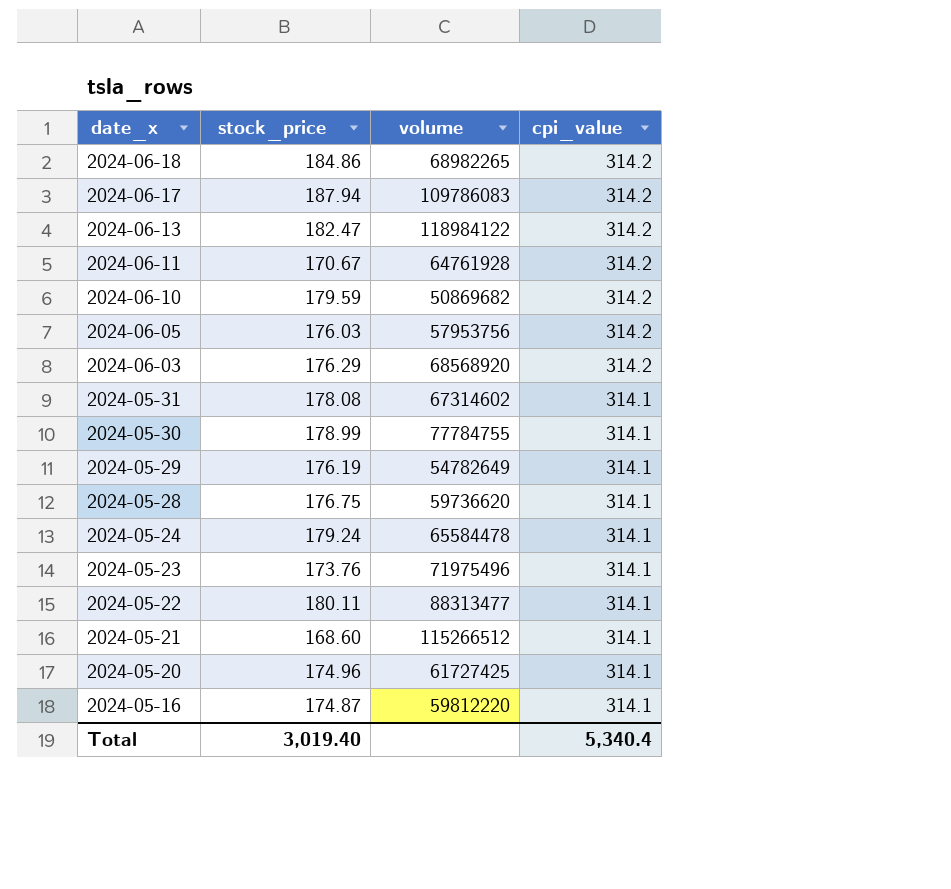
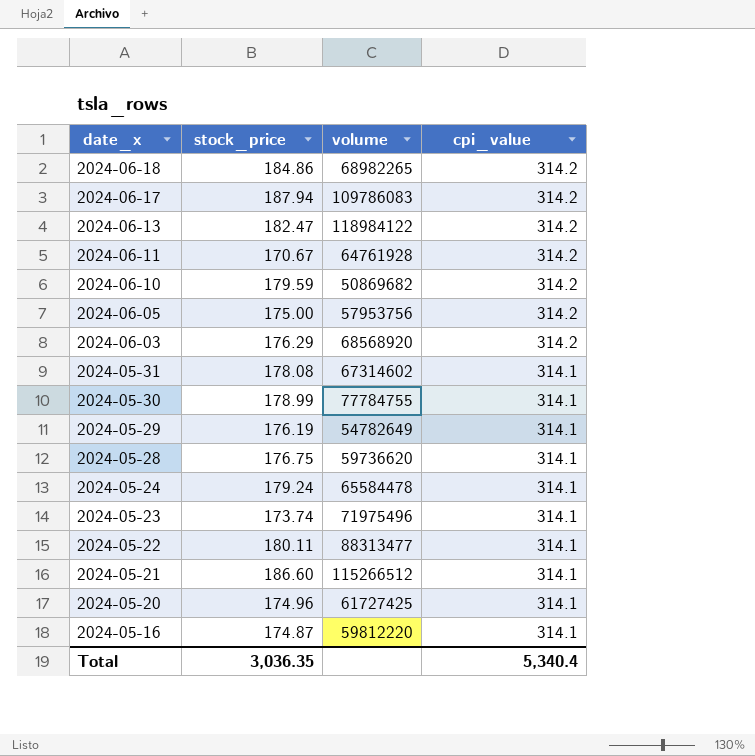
2024-06-05 | stock_price: 176.03 -> 175.00
2024-05-23 | stock_price: 173.76 -> 173.74
2024-05-21 | stock_price: 168.60 -> 186.60
Total | stock_price: 3,019.40 -> 3,036.35

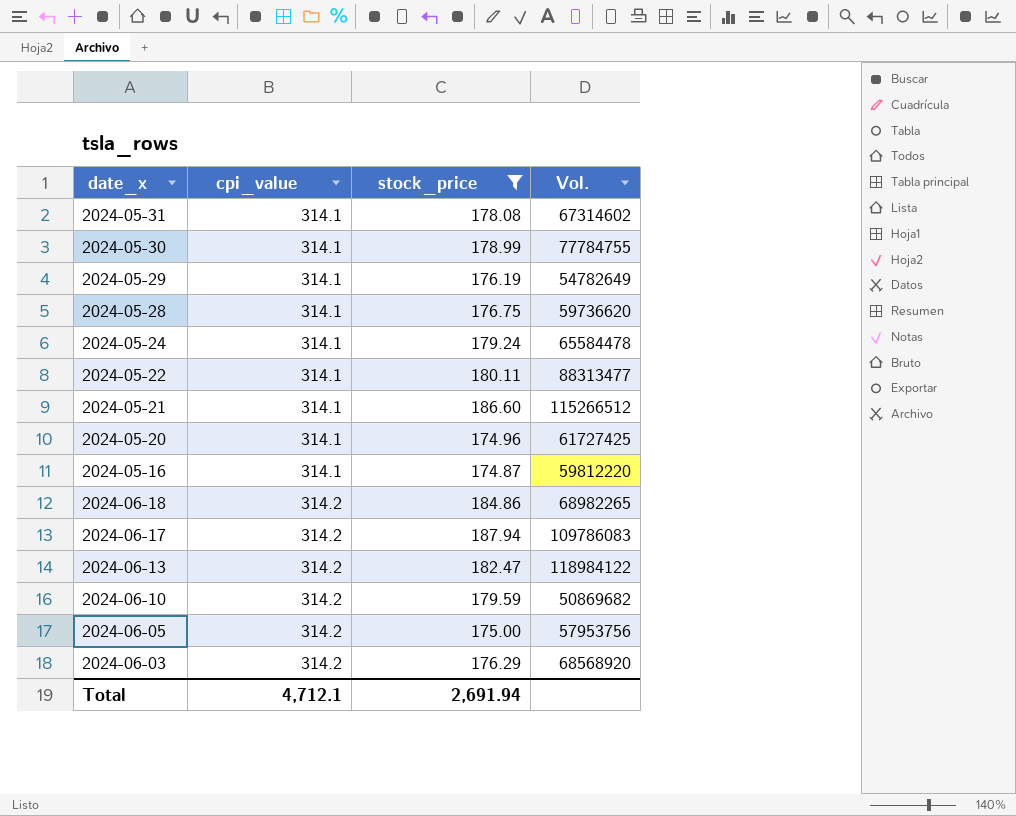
filter: none -> stock_price >= 174.87
row order: date_x descending -> cpi_value ascending
column cpi_value | position: 4 -> 2
column name: volume -> Vol.
Total | cpi_value: 5,340.4 -> 4,712.1
Total | stock_price: 3,036.35 -> 2,691.94

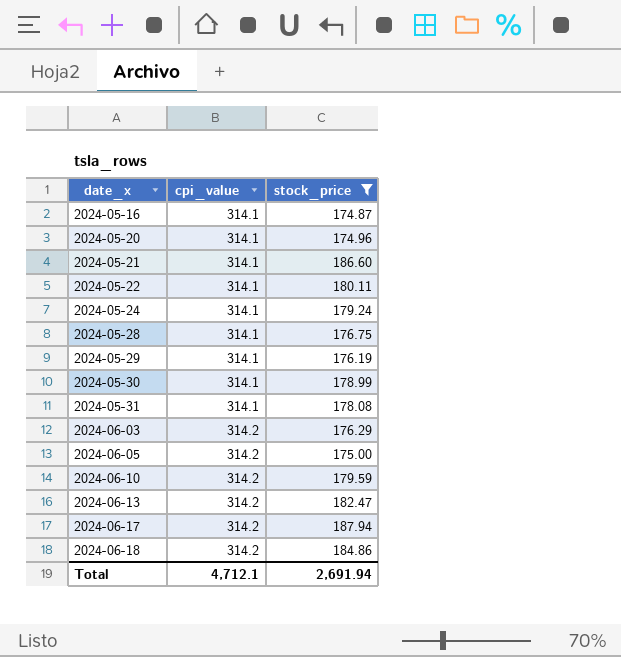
row order: cpi_value ascending -> date_x ascending
column Vol. | position: 4 -> none

